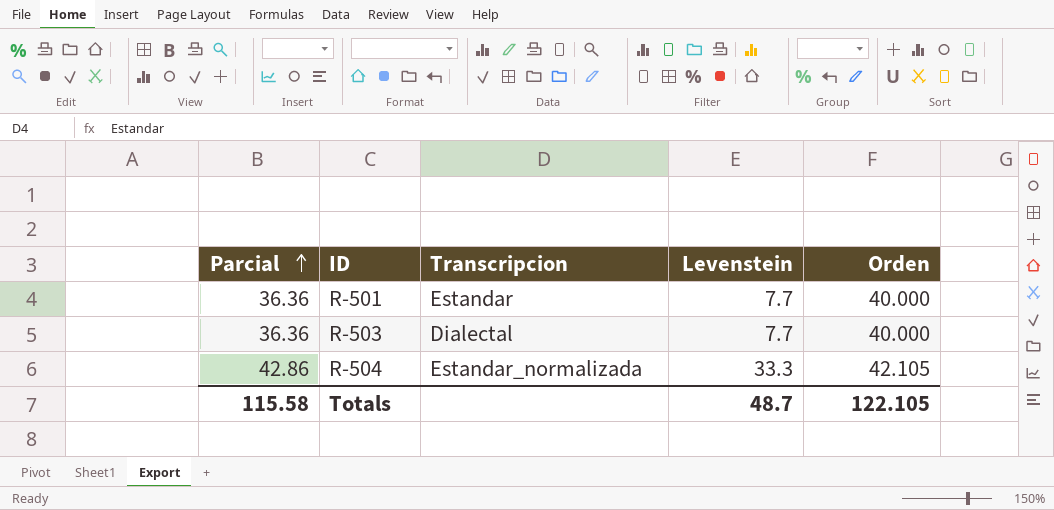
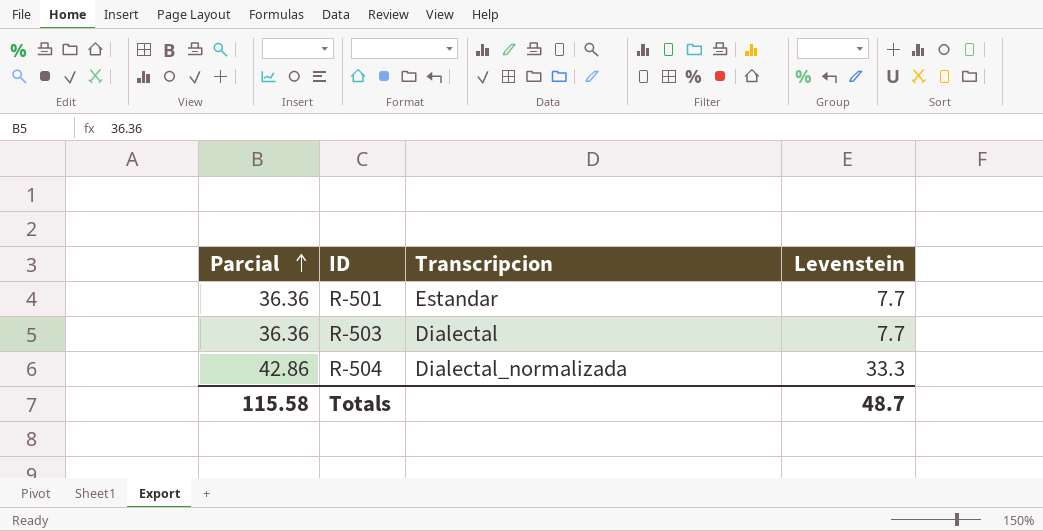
column Orden | position: 5 -> none
R-504 | Transcripcion: Estandar_normalizada -> Dialectal_normalizada

